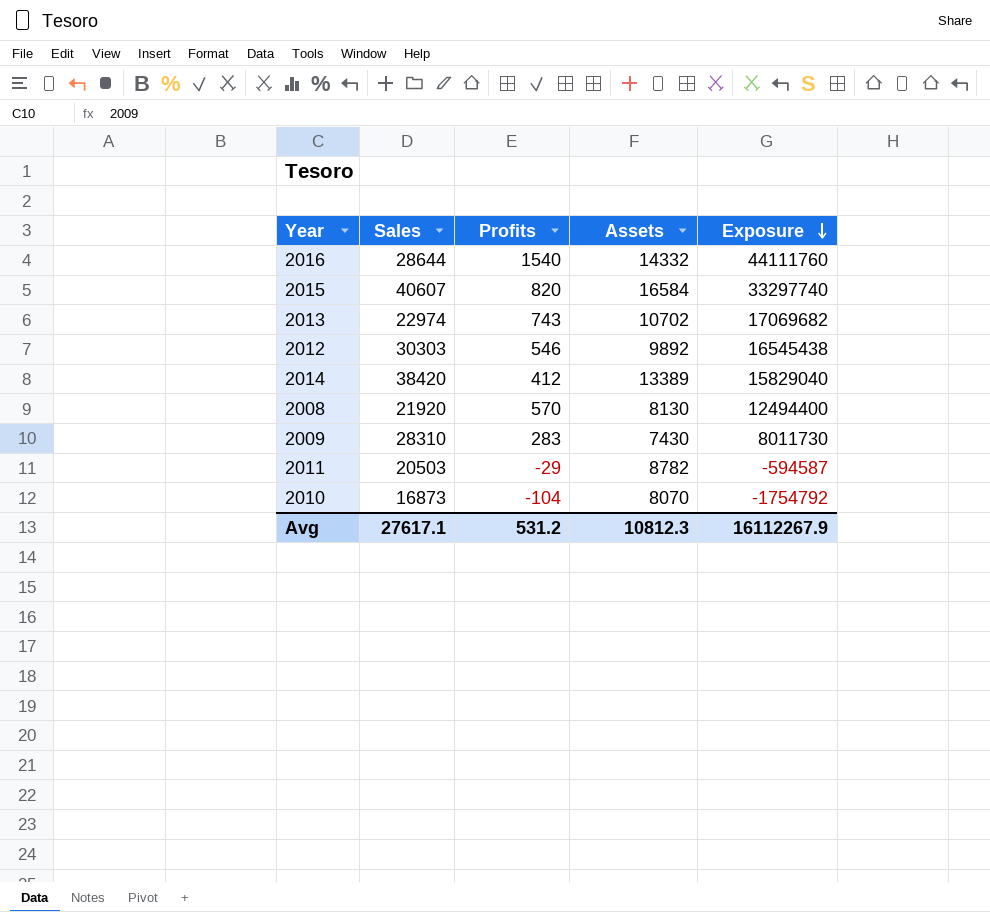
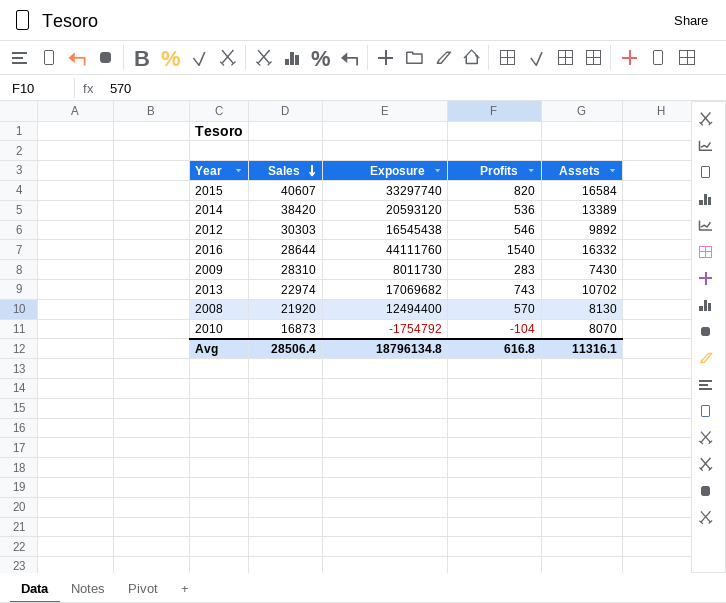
row order: Exposure descending -> Sales descending
column Exposure | position: 5 -> 3
row 2011: 20503 | -29 | 8782 | -594587 -> none
2014 | Exposure: 15829040 -> 20593120
2014 | Profits: 412 -> 536
2016 | Assets: 14332 -> 16332
Avg | Sales: 27617.1 -> 28506.4
Avg | Exposure: 16112267.9 -> 18796134.8
Avg | Profits: 531.2 -> 616.8
Avg | Assets: 10812.3 -> 11316.1

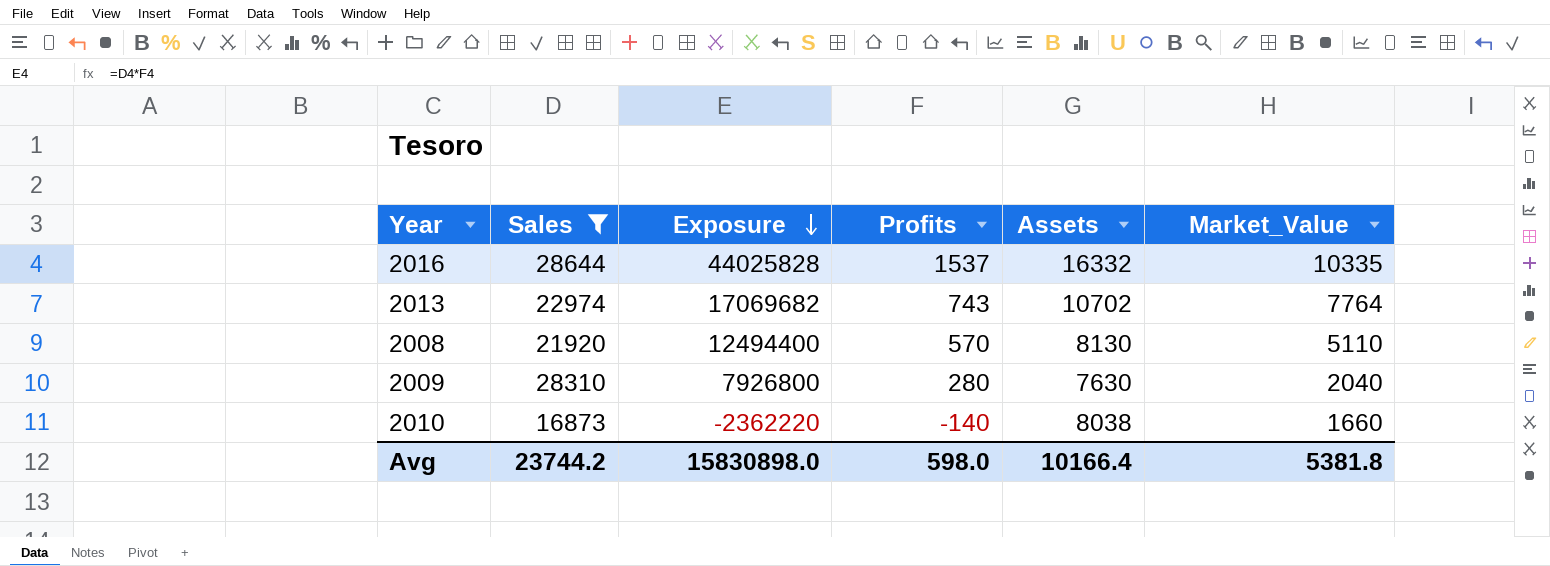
filter: none -> Sales <= 28644
row order: Sales descending -> Exposure descending
column Market_Value | position: none -> 6
2016 | Exposure: 44111760 -> 44025828
2016 | Profits: 1540 -> 1537
2009 | Exposure: 8011730 -> 7926800
2009 | Profits: 283 -> 280
2009 | Assets: 7430 -> 7630
2010 | Exposure: -1754792 -> -2362220
2010 | Profits: -104 -> -140
2010 | Assets: 8070 -> 8038
Avg | Sales: 28506.4 -> 23744.2
Avg | Exposure: 18796134.8 -> 15830898.0
Avg | Profits: 616.8 -> 598.0
Avg | Assets: 11316.1 -> 10166.4

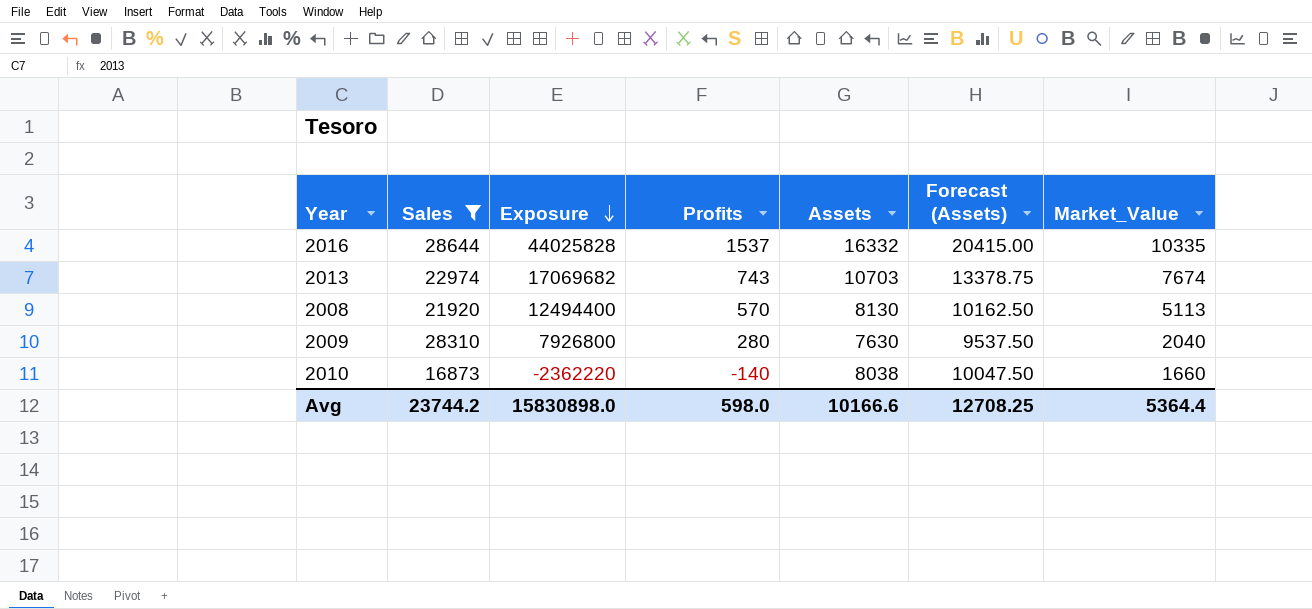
column Forecast (Assets) | formula: none -> [Assets] * 1.25
2013 | Assets: 10702 -> 10703
2013 | Market_Value: 7764 -> 7674
2008 | Market_Value: 5110 -> 5113
Avg | Assets: 10166.4 -> 10166.6
Avg | Market_Value: 5381.8 -> 5364.4

